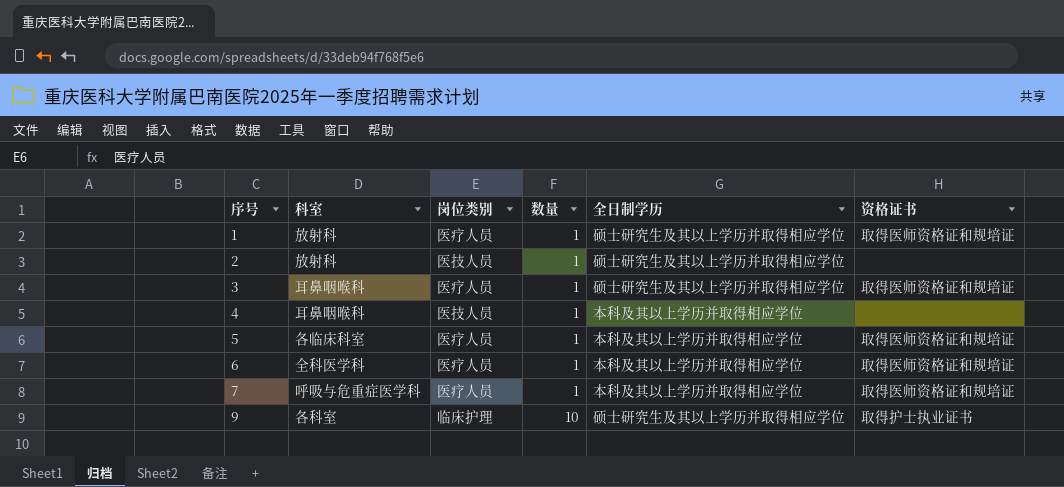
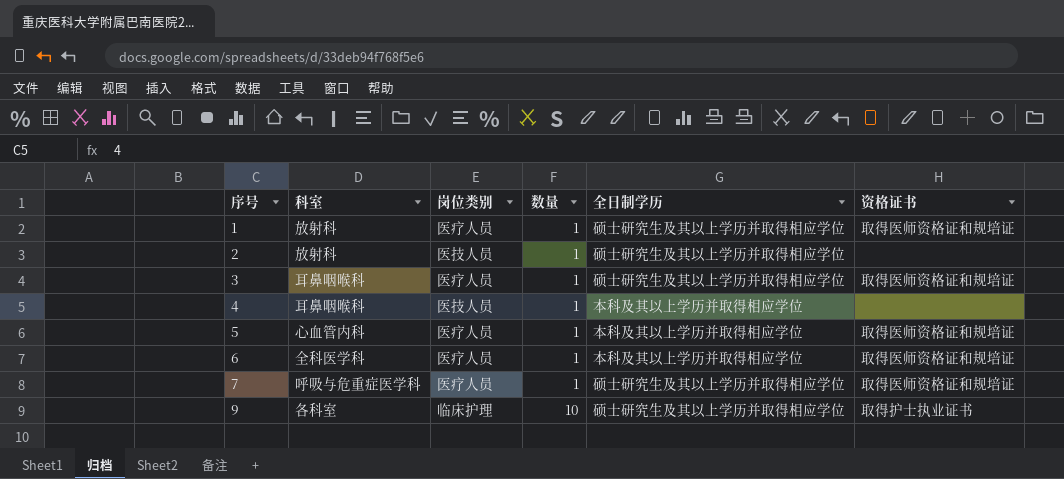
5 | 科室: 各临床科室 -> 心血管内科
7 | 全日制学历: 本科及其以上学历并取得相应学位 -> 硕士研究生及其以上学历并取得相应学位

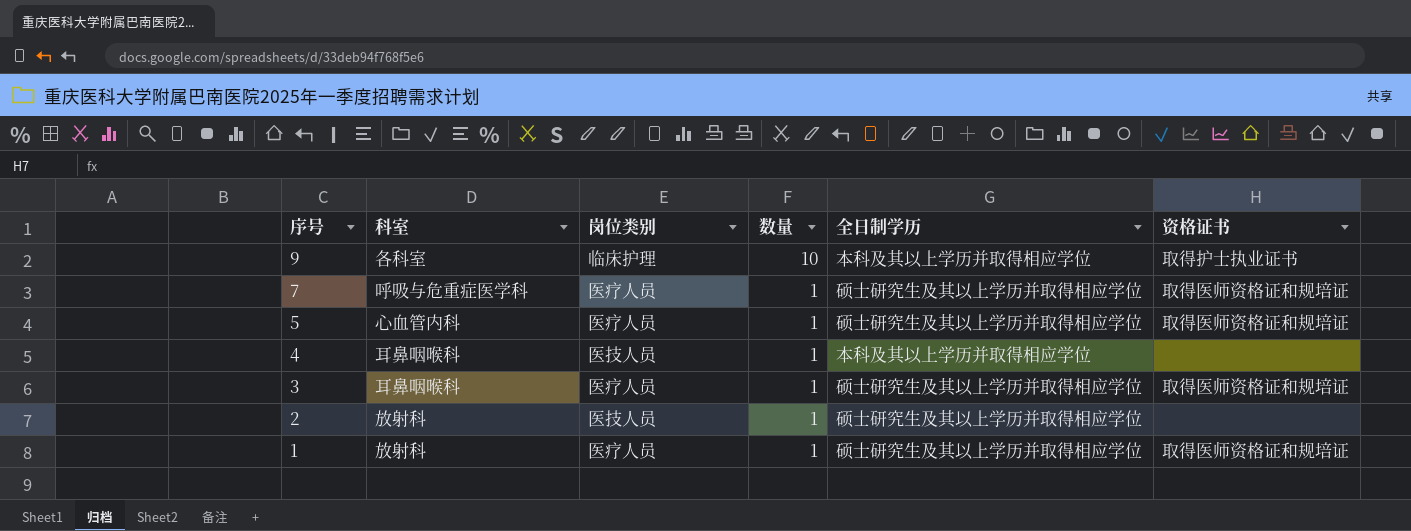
row order: 序号 ascending -> 序号 descending
row 6: 全科医学科 | 医疗人员 | 1 | 本科及其以上学历并取得相应学位 | 取得医师资格证和规培证 -> none
9 | 全日制学历: 硕士研究生及其以上学历并取得相应学位 -> 本科及其以上学历并取得相应学位
5 | 全日制学历: 本科及其以上学历并取得相应学位 -> 硕士研究生及其以上学历并取得相应学位

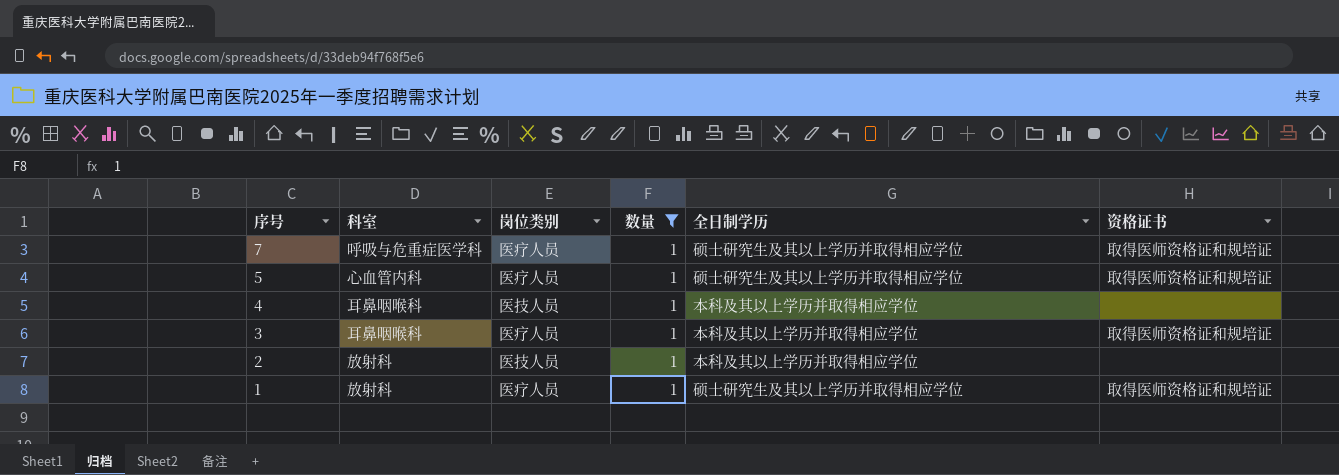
filter: none -> 数量 = 1
3 | 全日制学历: 硕士研究生及其以上学历并取得相应学位 -> 本科及其以上学历并取得相应学位
2 | 全日制学历: 硕士研究生及其以上学历并取得相应学位 -> 本科及其以上学历并取得相应学位

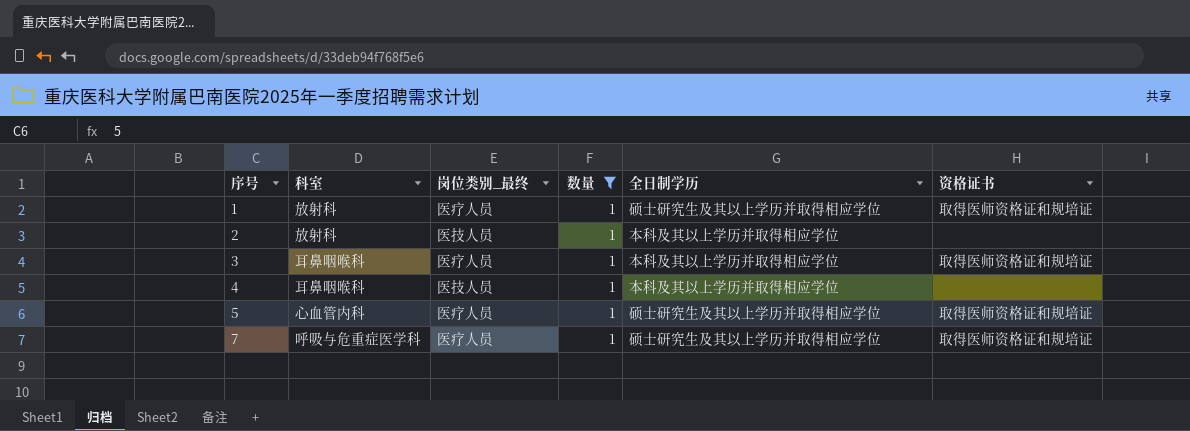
row order: 序号 descending -> 序号 ascending
column name: 岗位类别 -> 岗位类别_最终

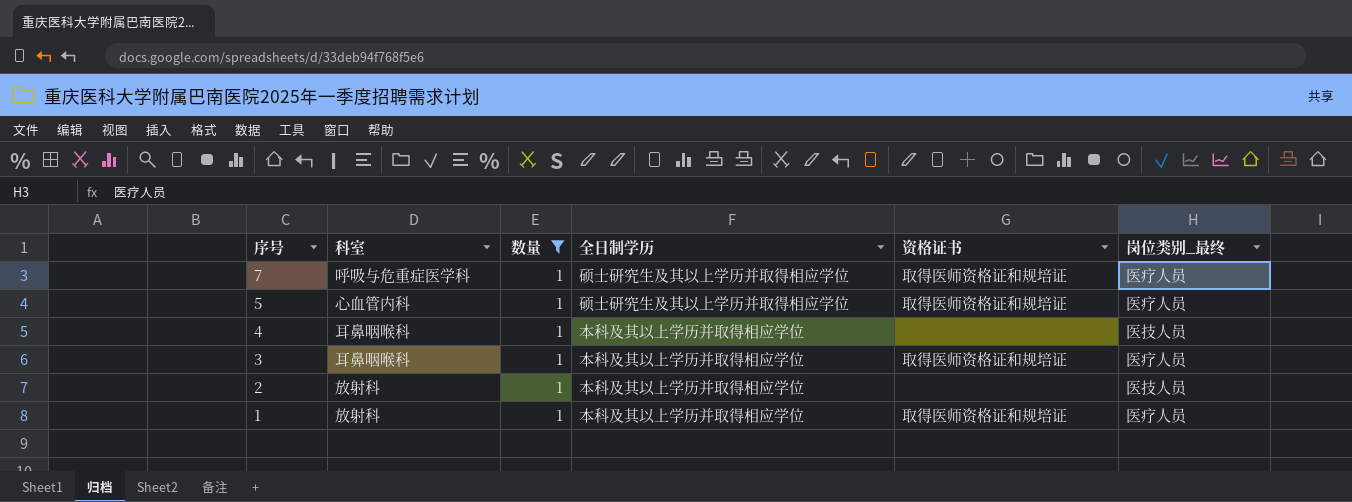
row order: 序号 ascending -> 序号 descending
column 岗位类别_最终 | position: 3 -> 6
1 | 全日制学历: 硕士研究生及其以上学历并取得相应学位 -> 本科及其以上学历并取得相应学位

